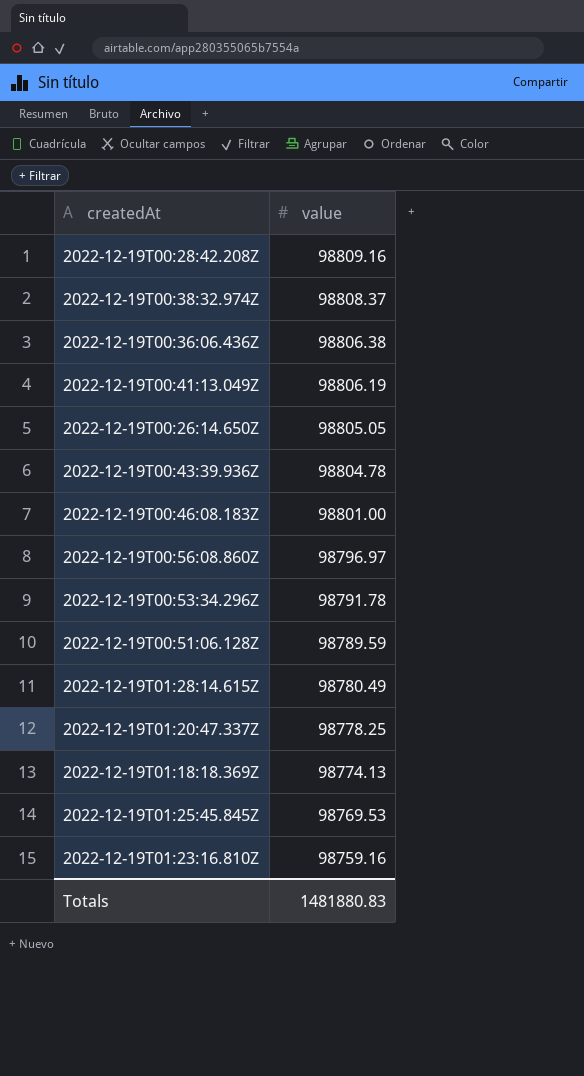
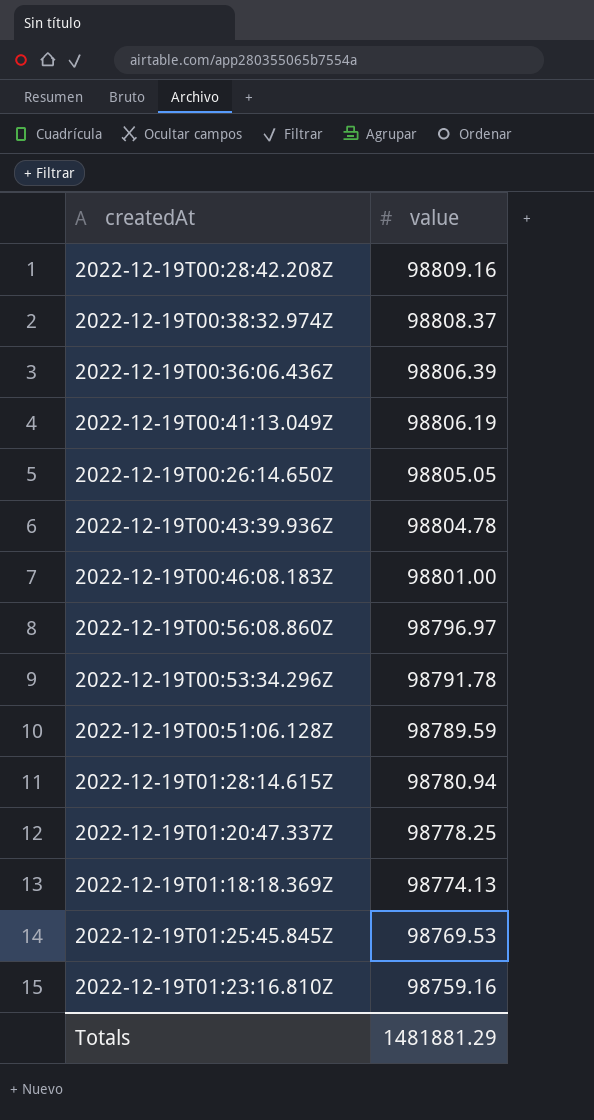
2022-12-19T00:36:06.436Z | value: 98806.38 -> 98806.39
2022-12-19T01:28:14.615Z | value: 98780.49 -> 98780.94
Totals | value: 1481880.83 -> 1481881.29

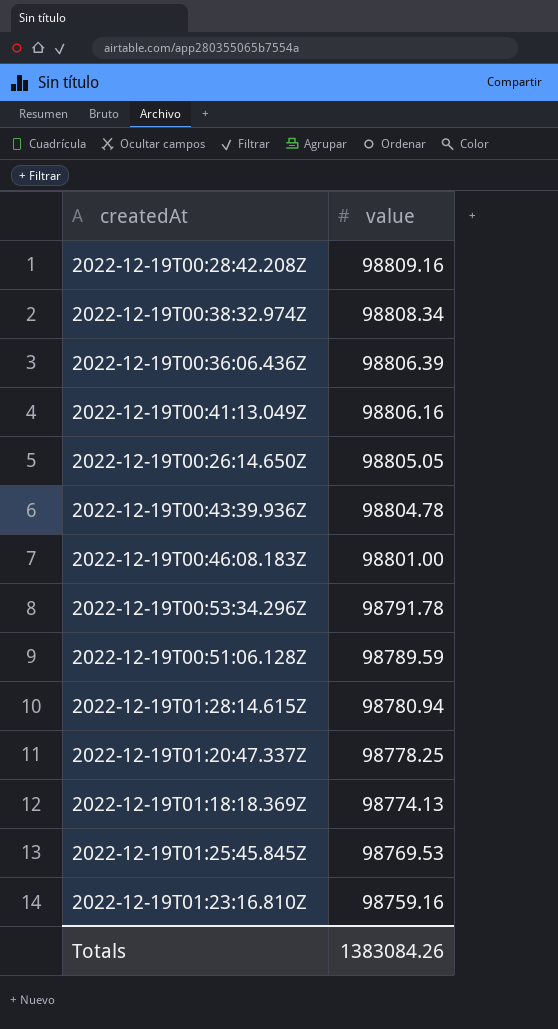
row 2022-12-19T00:56:08.860Z: 98796.97 -> none
2022-12-19T00:38:32.974Z | value: 98808.37 -> 98808.34
2022-12-19T00:41:13.049Z | value: 98806.19 -> 98806.16
Totals | value: 1481881.29 -> 1383084.26

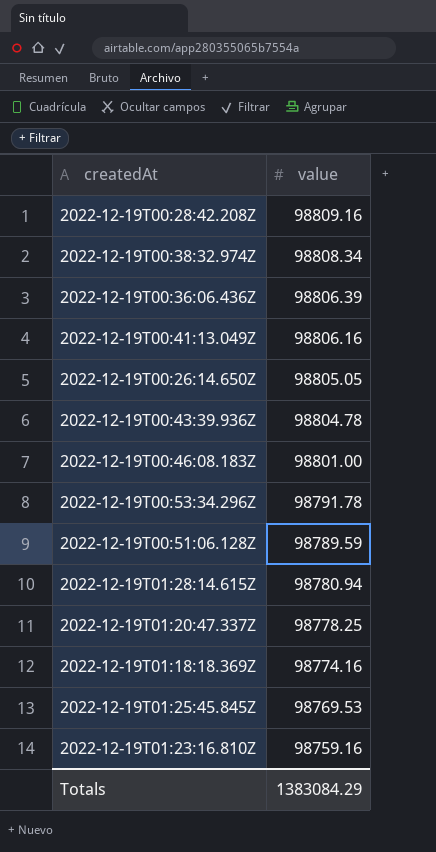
2022-12-19T01:18:18.369Z | value: 98774.13 -> 98774.16
Totals | value: 1383084.26 -> 1383084.29

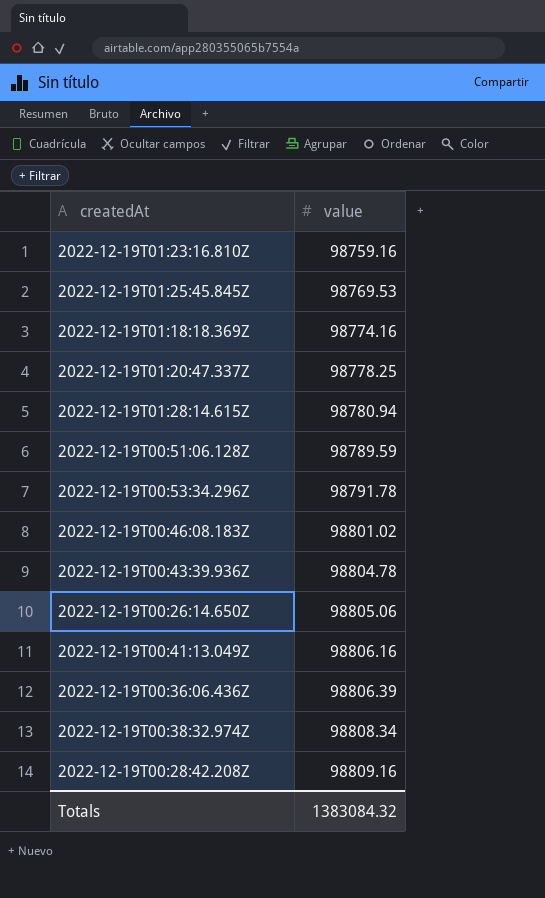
row order: value descending -> value ascending
2022-12-19T00:46:08.183Z | value: 98801.00 -> 98801.02
2022-12-19T00:26:14.650Z | value: 98805.05 -> 98805.06
Totals | value: 1383084.29 -> 1383084.32

